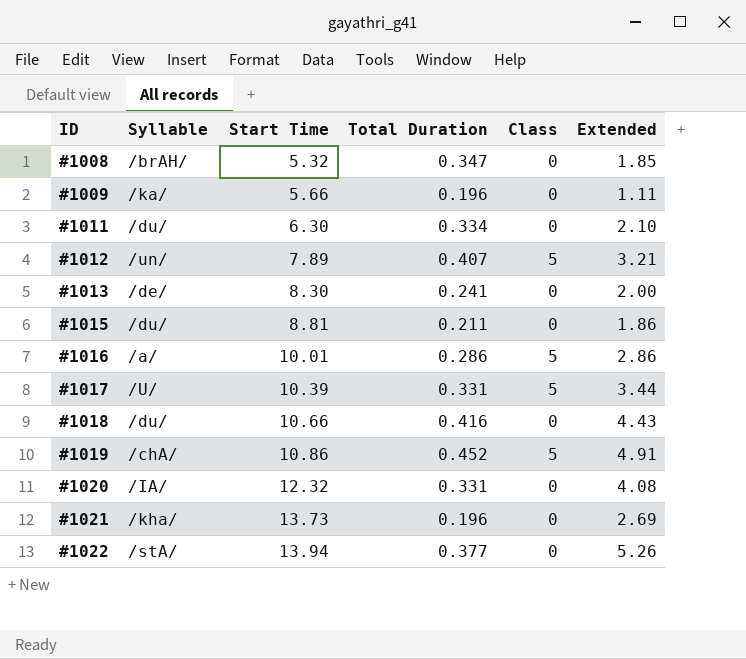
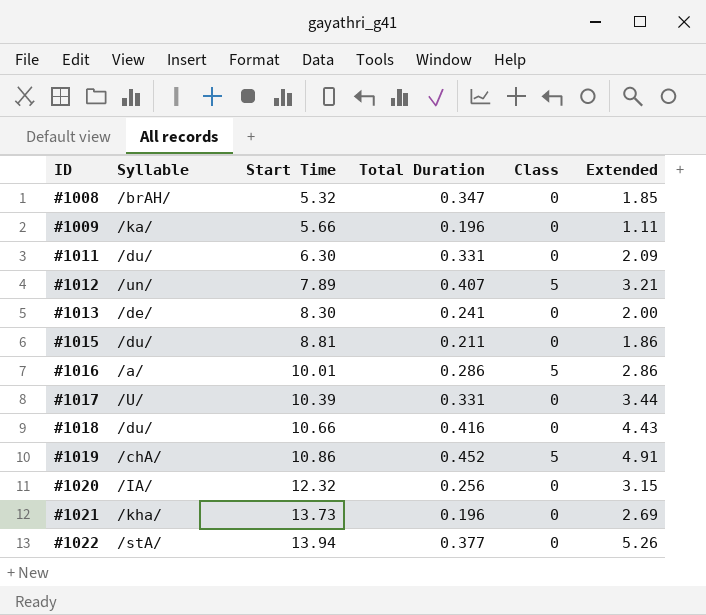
#1011 | Total Duration: 0.334 -> 0.331
#1011 | Extended: 2.10 -> 2.09
#1017 | Class: 5 -> 0
#1020 | Total Duration: 0.331 -> 0.256
#1020 | Extended: 4.08 -> 3.15

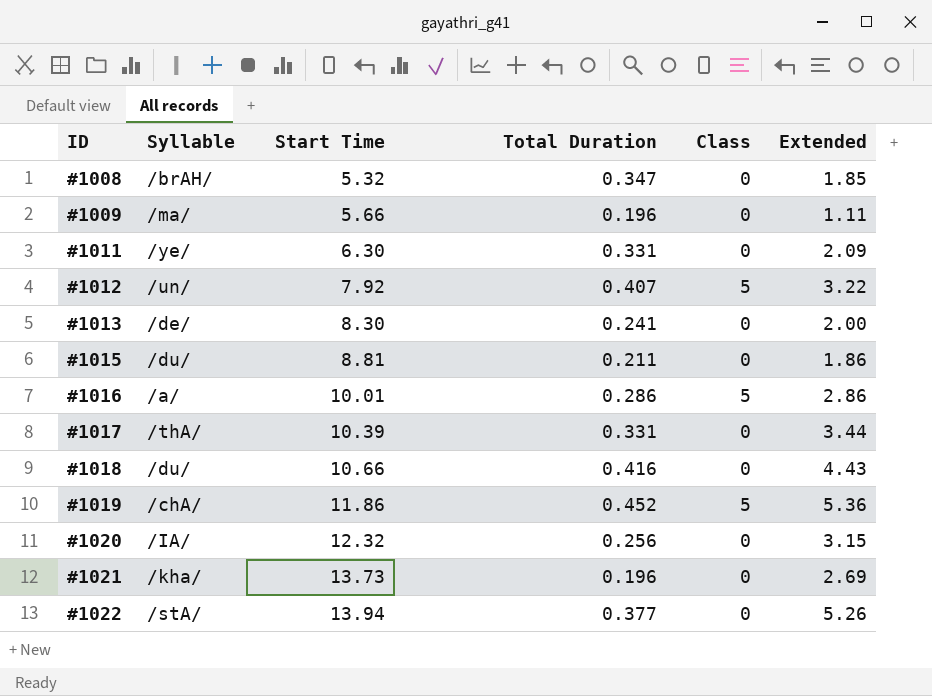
#1009 | Syllable: /ka/ -> /ma/
#1011 | Syllable: /du/ -> /ye/
#1012 | Start Time: 7.89 -> 7.92
#1012 | Extended: 3.21 -> 3.22
#1017 | Syllable: /U/ -> /thA/
#1019 | Start Time: 10.86 -> 11.86
#1019 | Extended: 4.91 -> 5.36

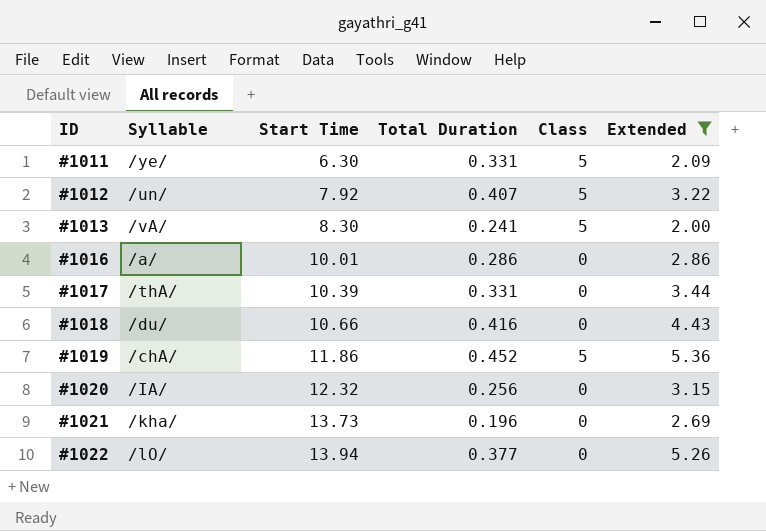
filter: none -> Extended >= 2.00
#1011 | Class: 0 -> 5
#1013 | Syllable: /de/ -> /vA/
#1013 | Class: 0 -> 5
#1016 | Class: 5 -> 0
#1022 | Syllable: /stA/ -> /lO/

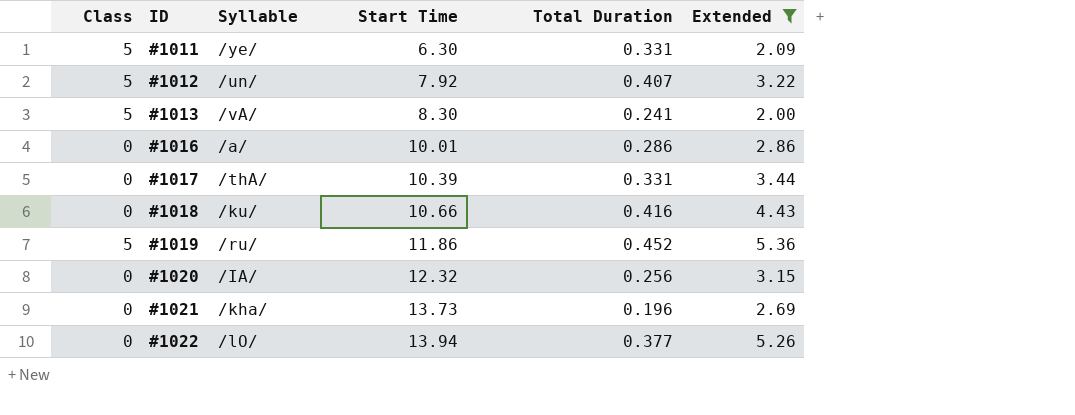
column Class | position: 5 -> 1
#1018 | Syllable: /du/ -> /ku/
#1019 | Syllable: /chA/ -> /ru/

